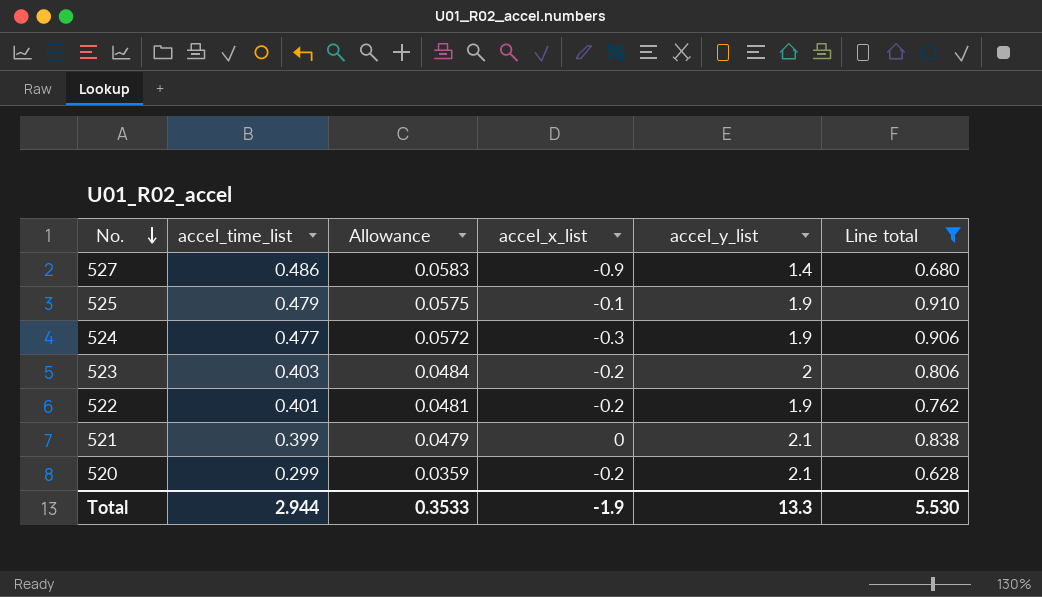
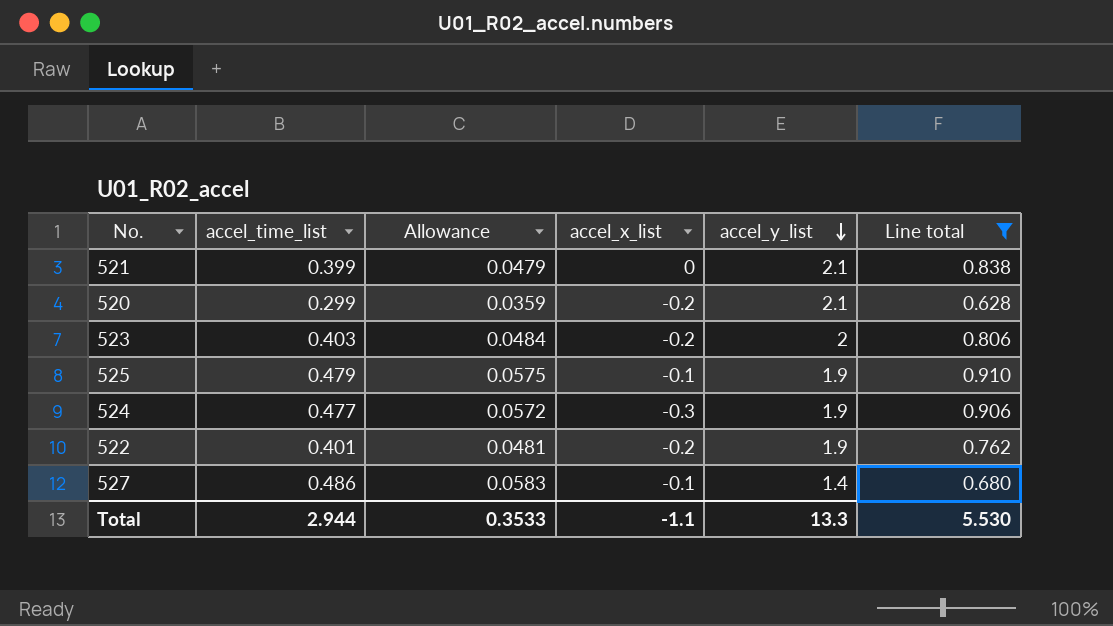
row order: No. descending -> accel_y_list descending
527 | accel_x_list: -0.9 -> -0.1
Total | accel_x_list: -1.9 -> -1.1

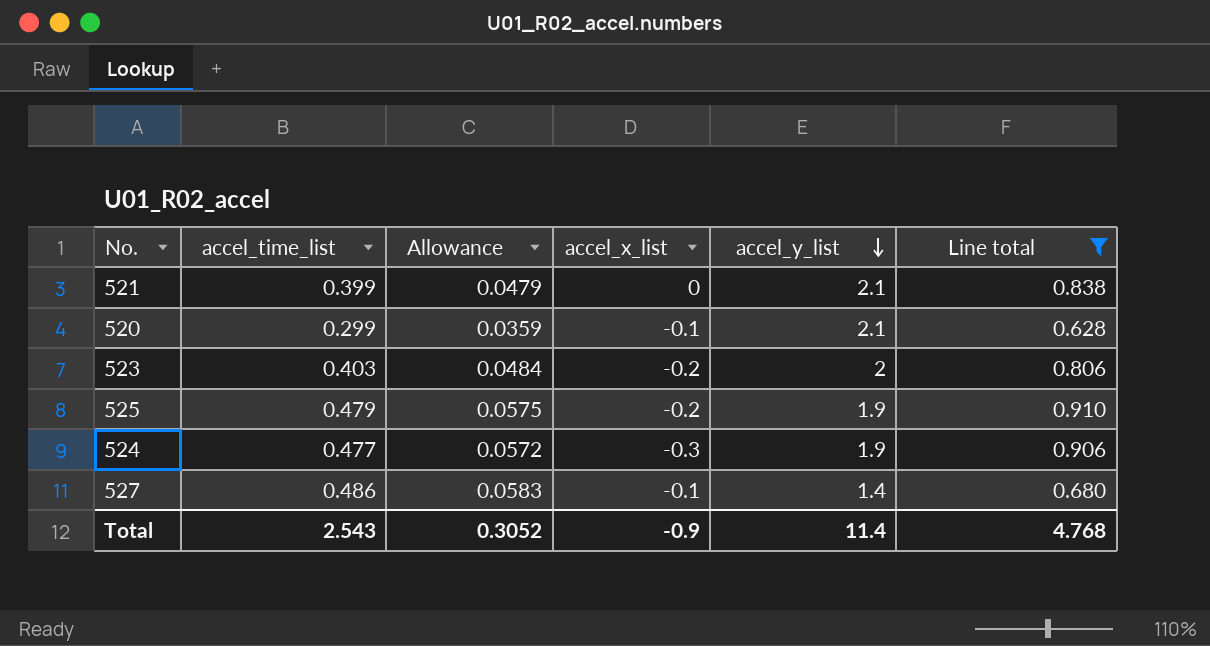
row 522: 0.401 | 0.0481 | -0.2 | 1.9 | 0.762 -> none
520 | accel_x_list: -0.2 -> -0.1
525 | accel_x_list: -0.1 -> -0.2
Total | accel_time_list: 2.944 -> 2.543
Total | Allowance: 0.3533 -> 0.3052
Total | accel_x_list: -1.1 -> -0.9
Total | accel_y_list: 13.3 -> 11.4
Total | Line total: 5.530 -> 4.768

